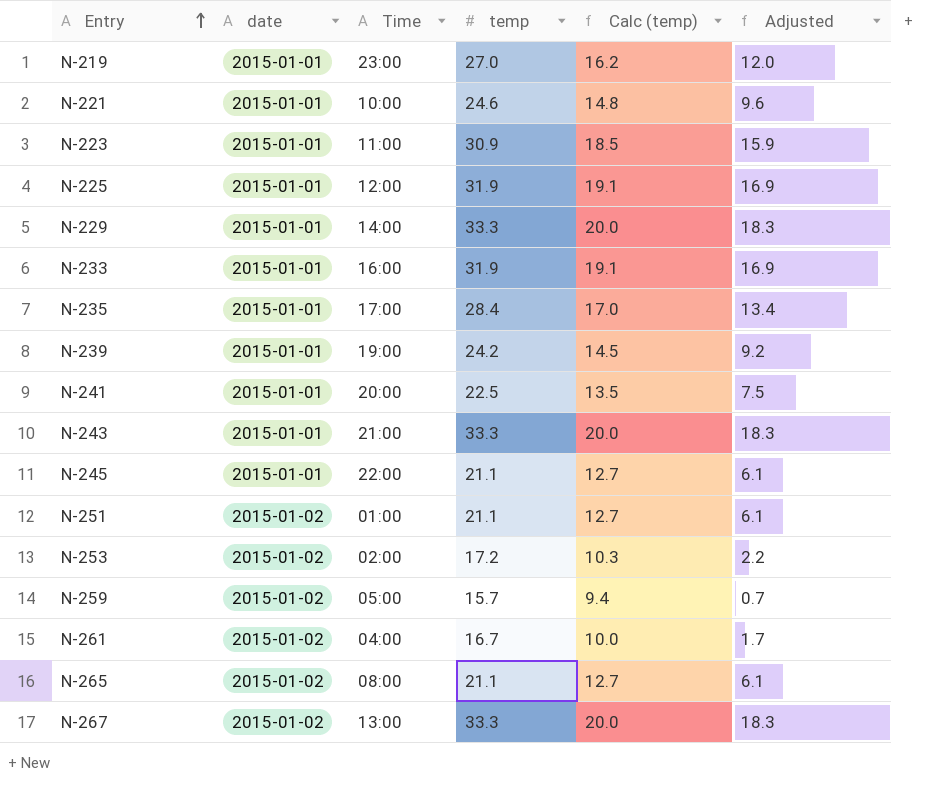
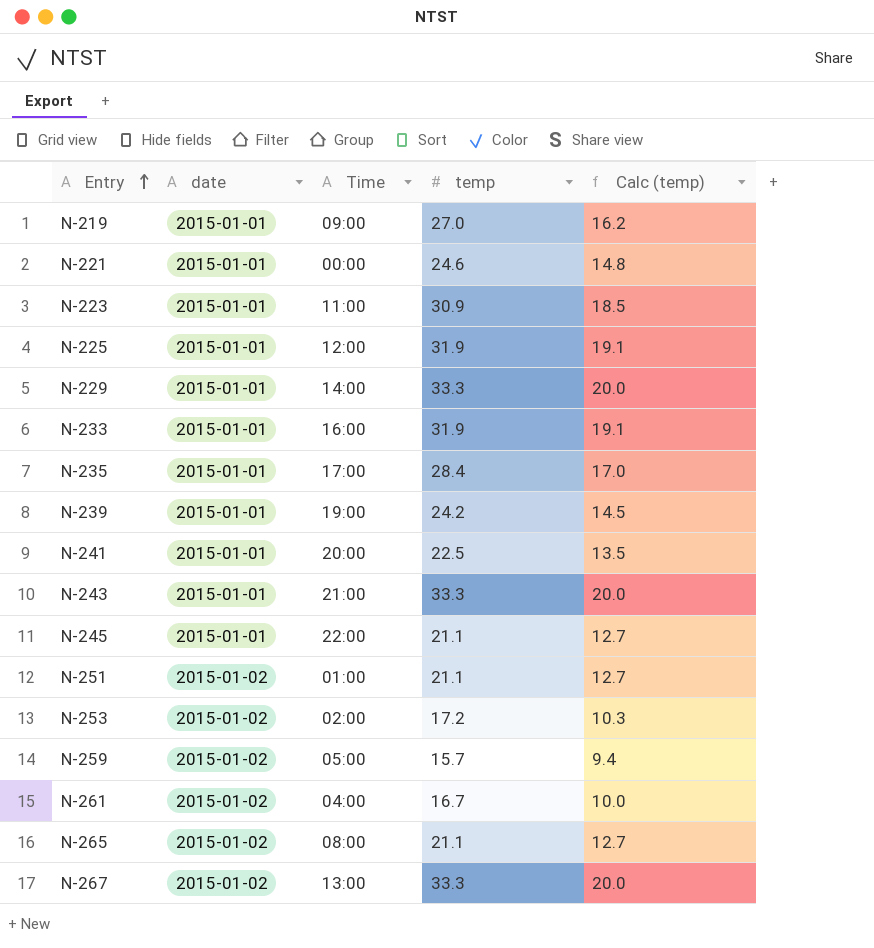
column Adjusted | formula: [temp] - 15 -> none
N-219 | Time: 23:00 -> 09:00
N-221 | Time: 10:00 -> 00:00

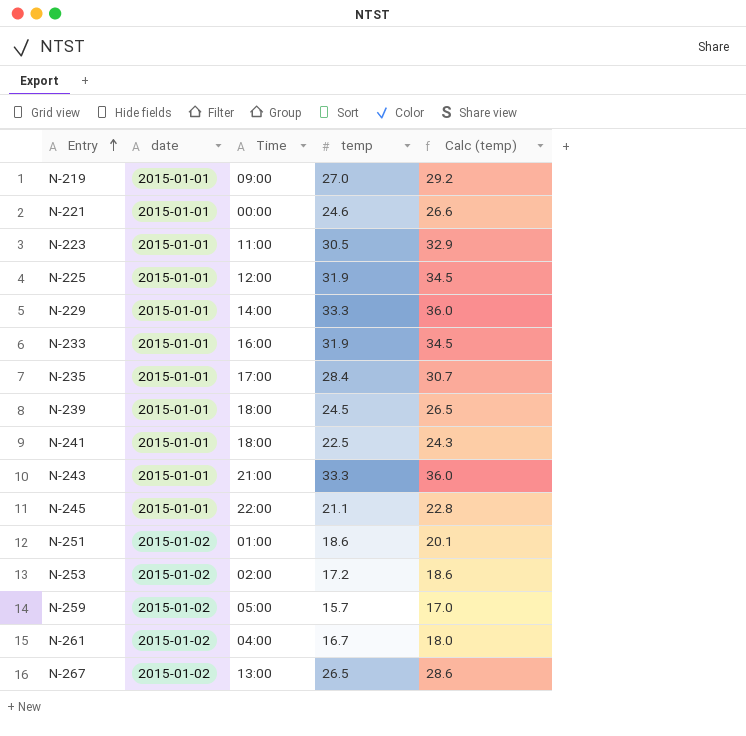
column Calc (temp) | formula: [temp] * 0.6 -> [temp] * 1.08
row N-265: 2015-01-02 | 08:00 | 21.1 | 12.7 -> none
N-223 | temp: 30.9 -> 30.5
N-239 | Time: 19:00 -> 18:00
N-239 | temp: 24.2 -> 24.5
N-241 | Time: 20:00 -> 18:00
N-251 | temp: 21.1 -> 18.6
N-267 | temp: 33.3 -> 26.5

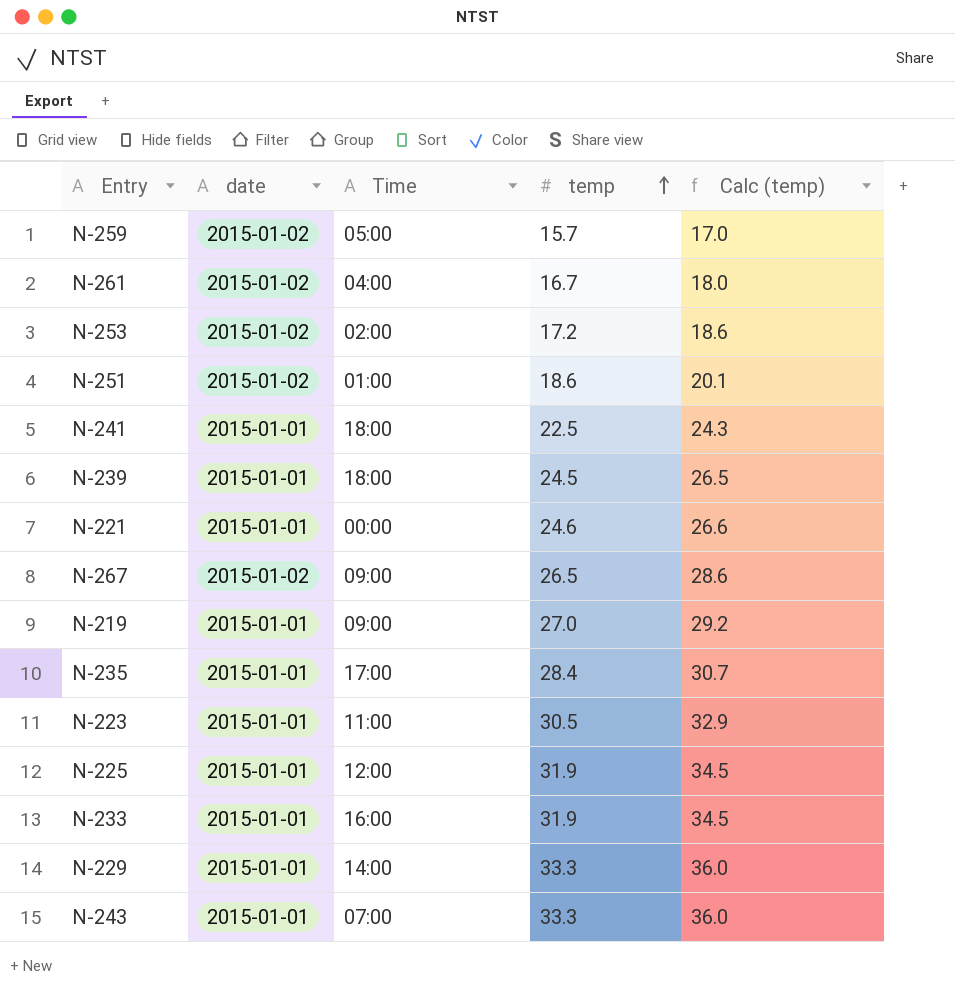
row order: Entry ascending -> temp ascending
row N-245: 2015-01-01 | 22:00 | 21.1 | 22.8 -> none
N-267 | Time: 13:00 -> 09:00
N-243 | Time: 21:00 -> 07:00

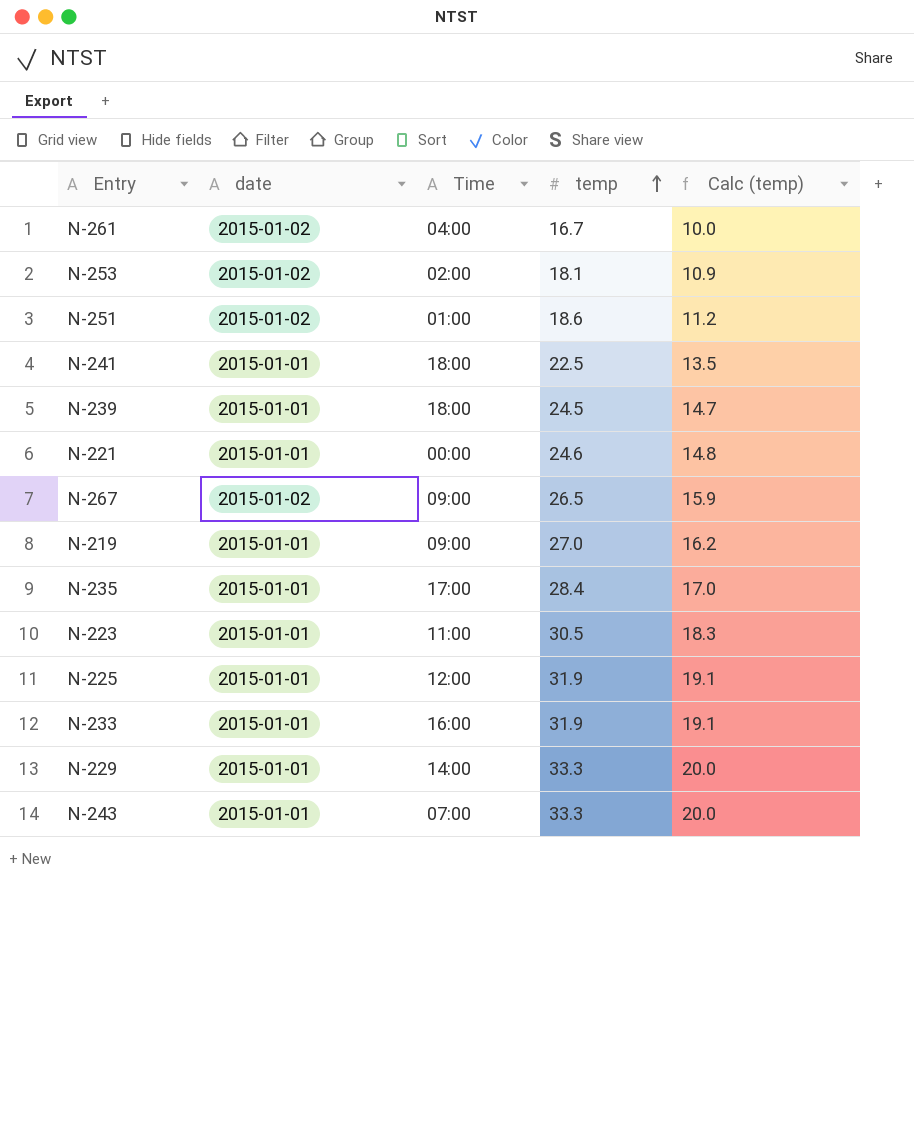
column Calc (temp) | formula: [temp] * 1.08 -> [temp] * 0.6
row N-259: 2015-01-02 | 05:00 | 15.7 | 17.0 -> none
N-253 | temp: 17.2 -> 18.1

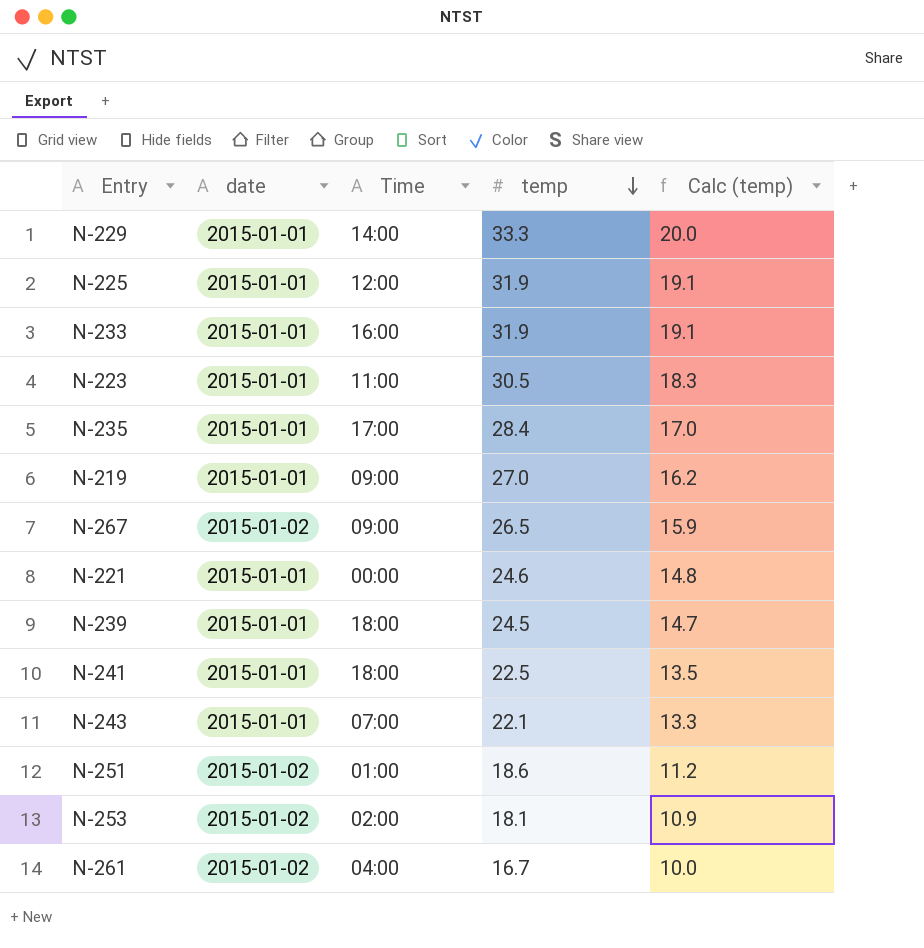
row order: temp ascending -> temp descending
N-243 | temp: 33.3 -> 22.1
N-243 | Calc (temp): 20.0 -> 13.3

